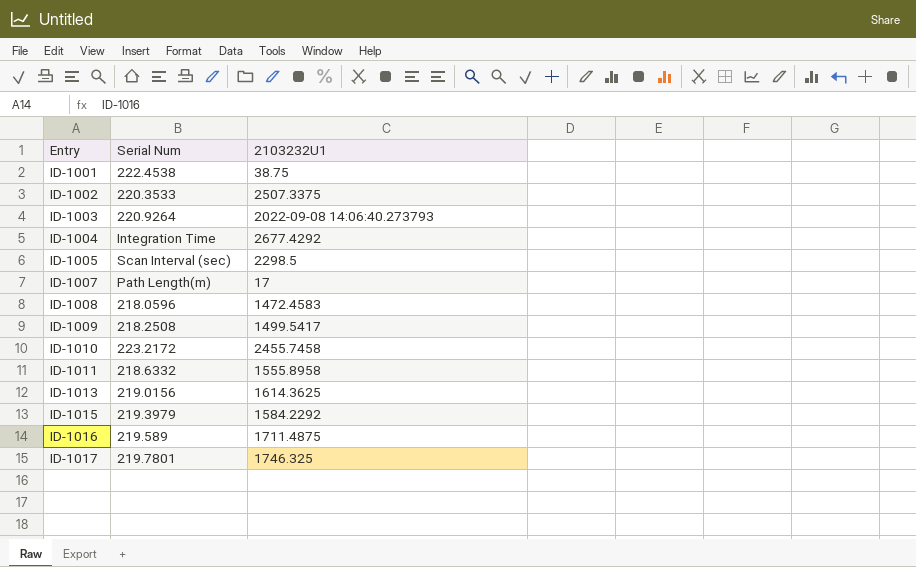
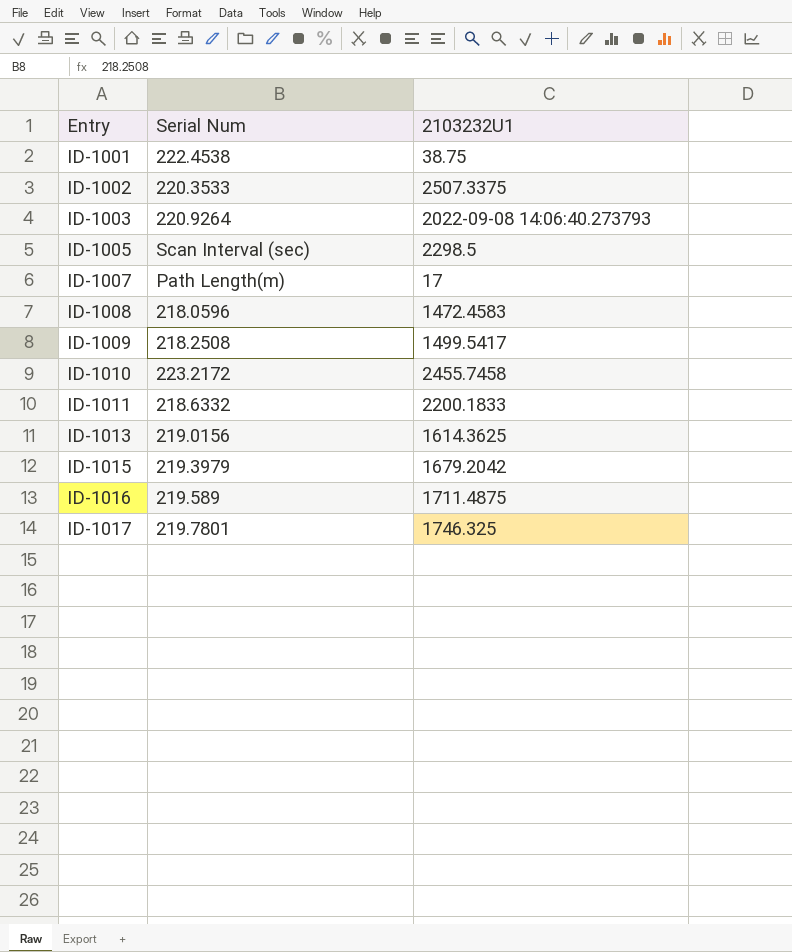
row ID-1004: Integration Time | 2677.4292 -> none
ID-1011 | 2103232U1: 1555.8958 -> 2200.1833
ID-1015 | 2103232U1: 1584.2292 -> 1679.2042

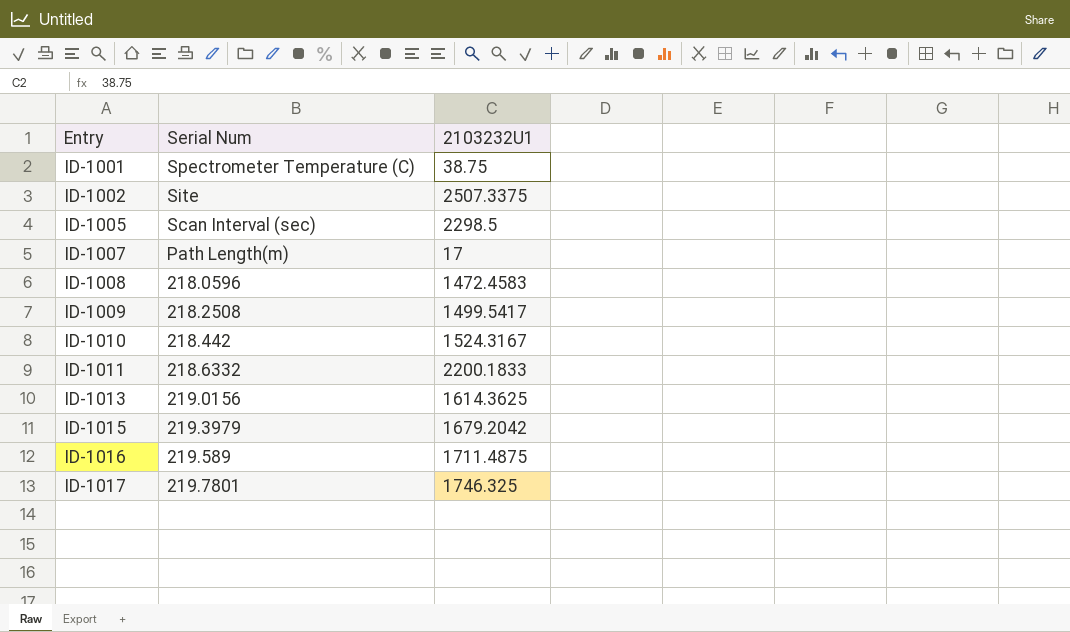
row ID-1003: 220.9264 | 2022-09-08 14:06:40.273793 -> none
ID-1001 | Serial Num: 222.4538 -> Spectrometer Temperature (C)
ID-1002 | Serial Num: 220.3533 -> Site
ID-1010 | Serial Num: 223.2172 -> 218.442
ID-1010 | 2103232U1: 2455.7458 -> 1524.3167

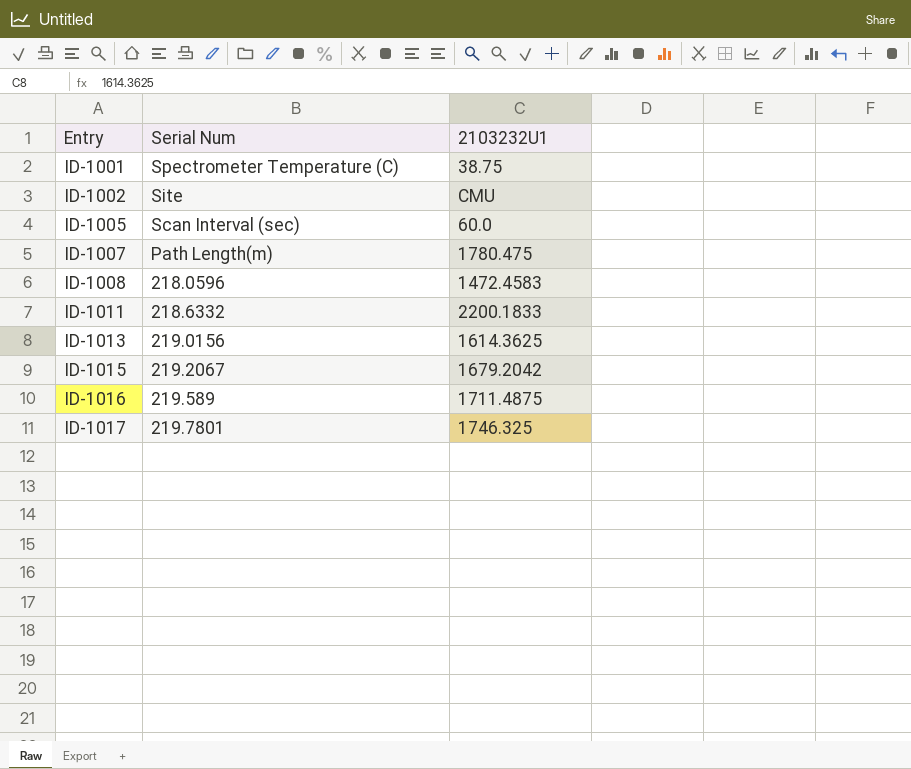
row ID-1009: 218.2508 | 1499.5417 -> none
row ID-1010: 218.442 | 1524.3167 -> none
ID-1002 | 2103232U1: 2507.3375 -> CMU
ID-1005 | 2103232U1: 2298.5 -> 60.0
ID-1007 | 2103232U1: 17 -> 1780.475
ID-1015 | Serial Num: 219.3979 -> 219.2067

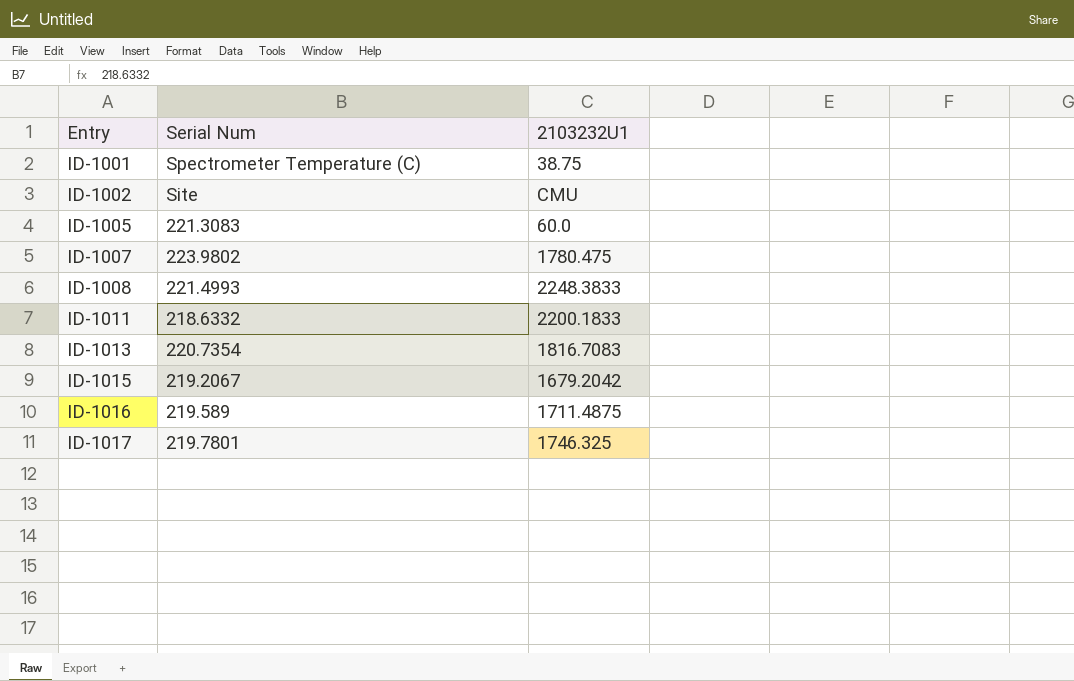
ID-1005 | Serial Num: Scan Interval (sec) -> 221.3083
ID-1007 | Serial Num: Path Length(m) -> 223.9802
ID-1008 | Serial Num: 218.0596 -> 221.4993
ID-1008 | 2103232U1: 1472.4583 -> 2248.3833
ID-1013 | Serial Num: 219.0156 -> 220.7354
ID-1013 | 2103232U1: 1614.3625 -> 1816.7083

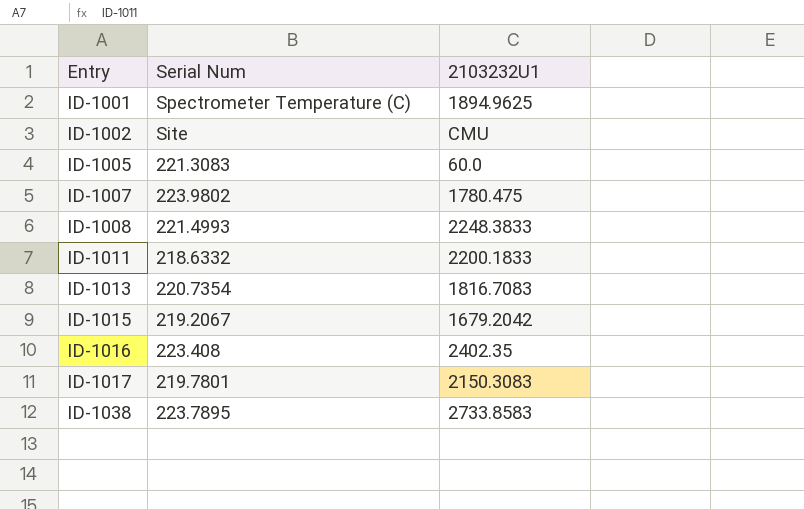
ID-1001 | 2103232U1: 38.75 -> 1894.9625
ID-1016 | Serial Num: 219.589 -> 223.408
ID-1016 | 2103232U1: 1711.4875 -> 2402.35
ID-1017 | 2103232U1: 1746.325 -> 2150.3083
row ID-1038: none -> 223.7895 | 2733.8583

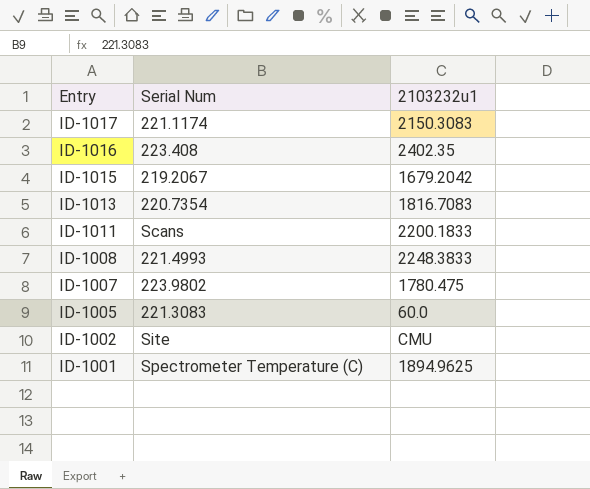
row order: Entry ascending -> Entry descending
column name: 2103232U1 -> 2103232u1
row ID-1038: 223.7895 | 2733.8583 -> none
ID-1017 | Serial Num: 219.7801 -> 221.1174
ID-1011 | Serial Num: 218.6332 -> Scans

